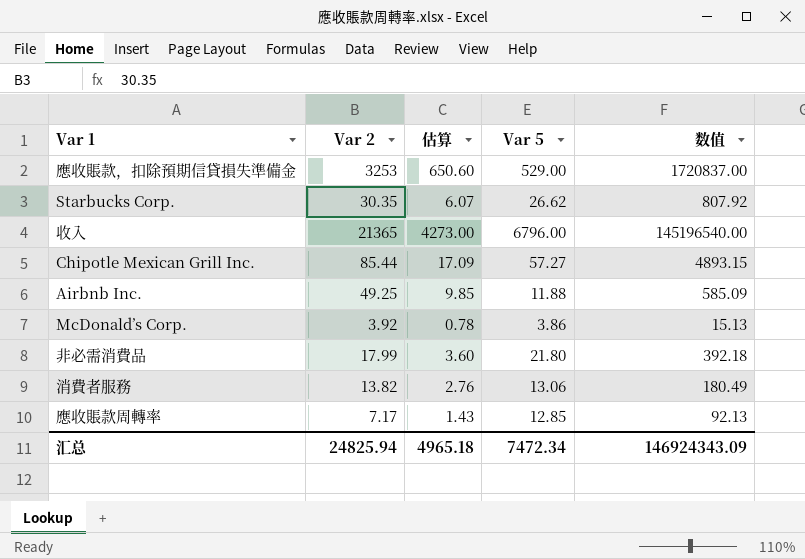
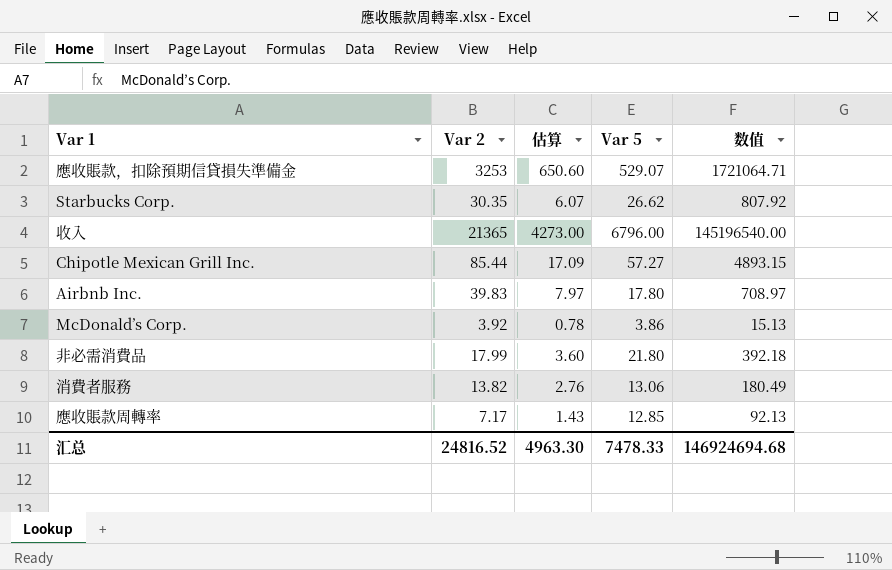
應收賬款，扣除預期信貸損失準備金 | Var 5: 529.00 -> 529.07
應收賬款，扣除預期信貸損失準備金 | 数值: 1720837.00 -> 1721064.71
Airbnb Inc. | Var 2: 49.25 -> 39.83
Airbnb Inc. | 估算: 9.85 -> 7.97
Airbnb Inc. | Var 5: 11.88 -> 17.80
Airbnb Inc. | 数值: 585.09 -> 708.97
汇总 | Var 2: 24825.94 -> 24816.52
汇总 | 估算: 4965.18 -> 4963.30
汇总 | Var 5: 7472.34 -> 7478.33
汇总 | 数值: 146924343.09 -> 146924694.68

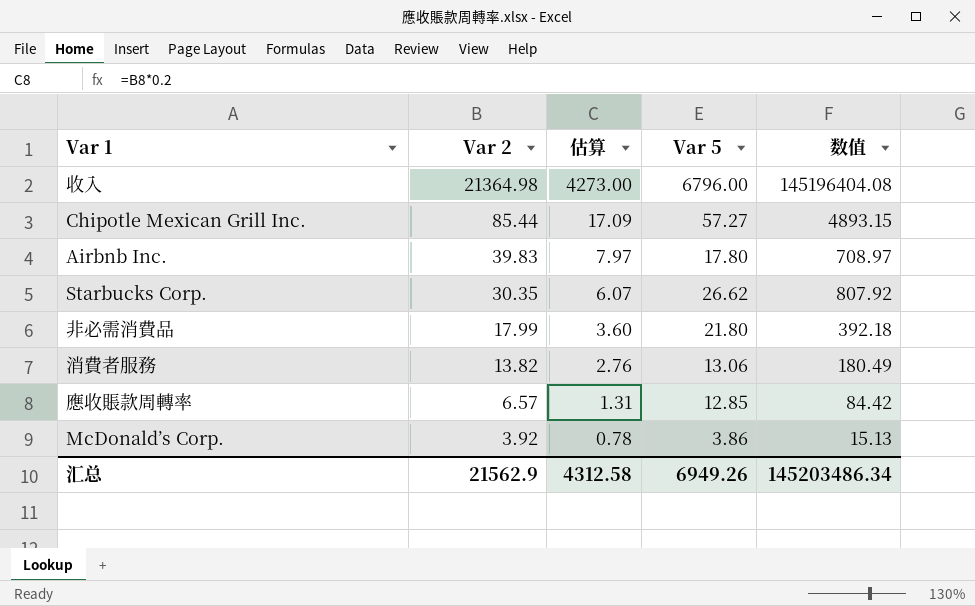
row order: none -> Var 2 descending
row 應收賬款，扣除預期信貸損失準備金: 3253 | 650.60 | 529.07 | 1721064.71 -> none
收入 | Var 2: 21365 -> 21364.98
收入 | 数值: 145196540.00 -> 145196404.08
應收賬款周轉率 | Var 2: 7.17 -> 6.57
應收賬款周轉率 | 估算: 1.43 -> 1.31
應收賬款周轉率 | 数值: 92.13 -> 84.42
汇总 | Var 2: 24816.52 -> 21562.9
汇总 | 估算: 4963.30 -> 4312.58
汇总 | Var 5: 7478.33 -> 6949.26
汇总 | 数值: 146924694.68 -> 145203486.34

